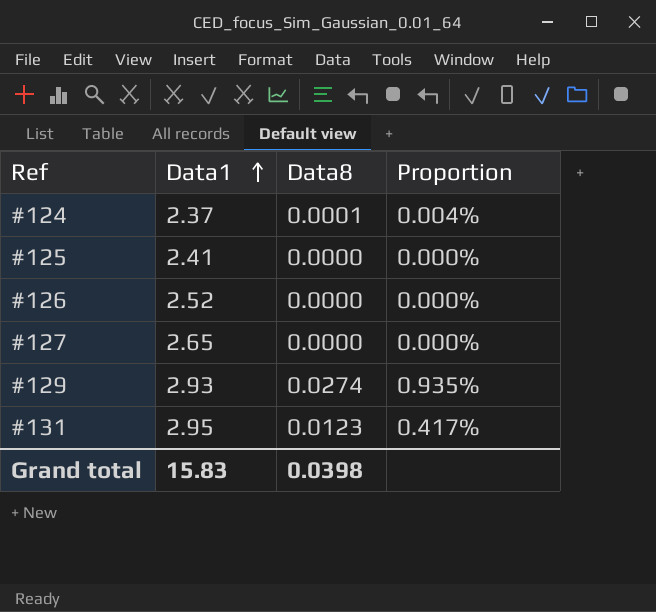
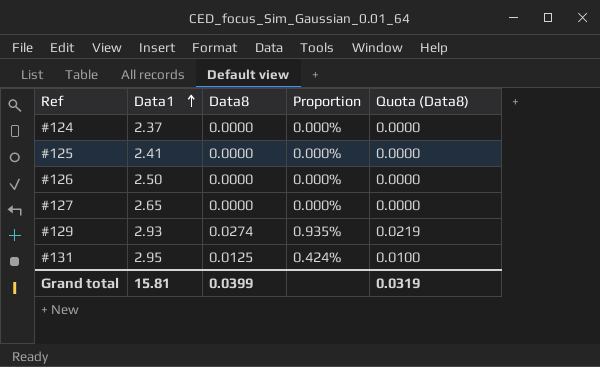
column Quota (Data8) | formula: none -> [Data8] * 0.8
#124 | Data8: 0.0001 -> 0.0000
#124 | Proportion: 0.004% -> 0.000%
#126 | Data1: 2.52 -> 2.50
#131 | Data8: 0.0123 -> 0.0125
#131 | Proportion: 0.417% -> 0.424%
Grand total | Data1: 15.83 -> 15.81
Grand total | Data8: 0.0398 -> 0.0399

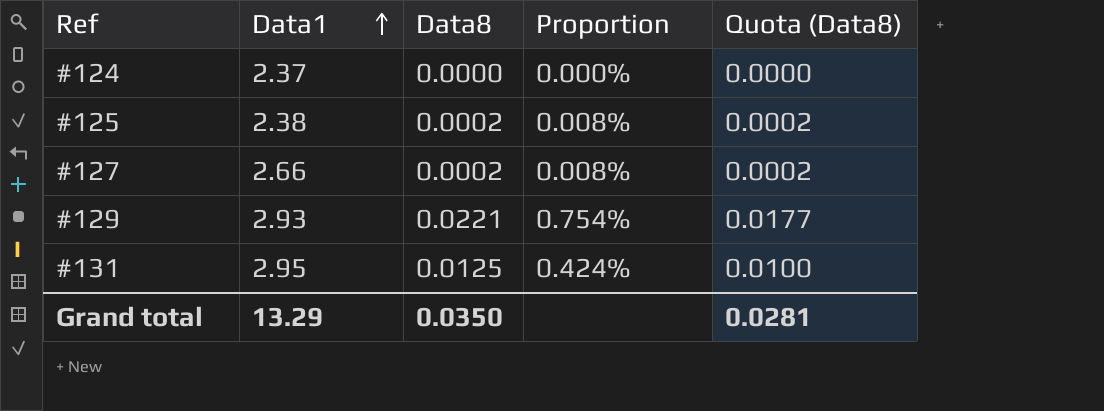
row #126: 2.50 | 0.0000 | 0.000% | 0.0000 -> none
#125 | Data1: 2.41 -> 2.38
#125 | Data8: 0.0000 -> 0.0002
#125 | Proportion: 0.000% -> 0.008%
#125 | Quota (Data8): 0.0000 -> 0.0002
#127 | Data1: 2.65 -> 2.66
#127 | Data8: 0.0000 -> 0.0002
#127 | Proportion: 0.000% -> 0.008%
#127 | Quota (Data8): 0.0000 -> 0.0002
#129 | Data8: 0.0274 -> 0.0221
#129 | Proportion: 0.935% -> 0.754%
#129 | Quota (Data8): 0.0219 -> 0.0177
Grand total | Data1: 15.81 -> 13.29
Grand total | Data8: 0.0399 -> 0.0350
Grand total | Quota (Data8): 0.0319 -> 0.0281

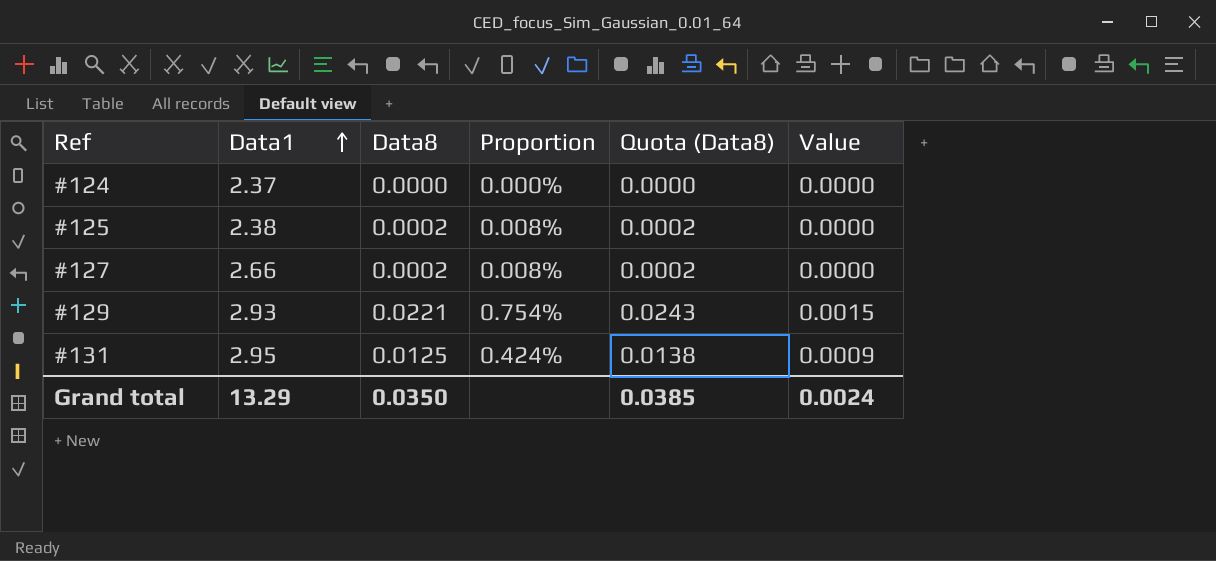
column Quota (Data8) | formula: [Data8] * 0.8 -> [Data8] * 1.1
column Value | formula: none -> [Data8] * 0.07
Grand total | Quota (Data8): 0.0281 -> 0.0385

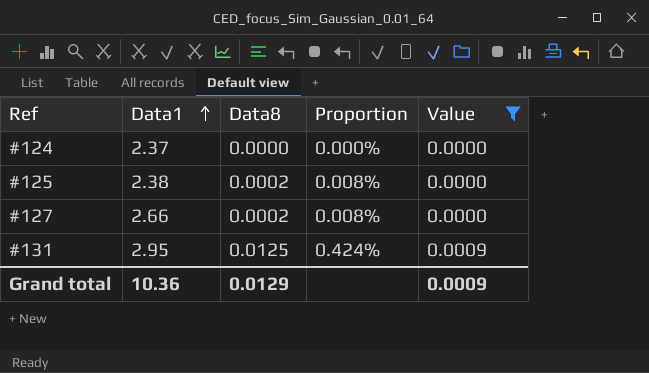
filter: none -> Value != 0.0015
column Quota (Data8) | formula: [Data8] * 1.1 -> none
Grand total | Data1: 13.29 -> 10.36
Grand total | Data8: 0.0350 -> 0.0129
Grand total | Value: 0.0024 -> 0.0009

